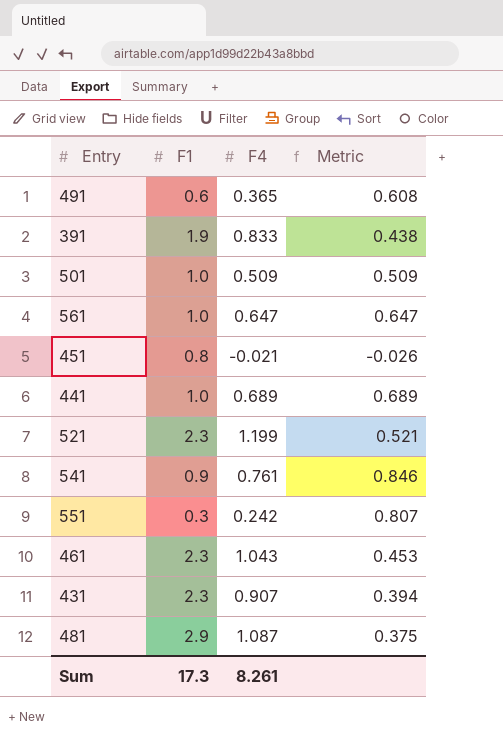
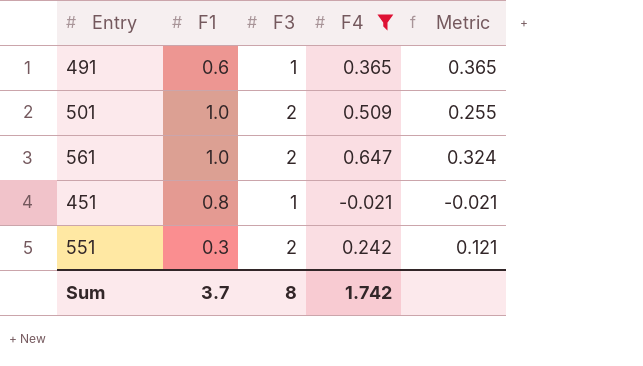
filter: none -> F4 <= 0.647
column F3 | position: none -> 3
column Metric | formula: [F4] / [F1] -> [F4] / [F3]
Sum | F1: 17.3 -> 3.7
Sum | F4: 8.261 -> 1.742

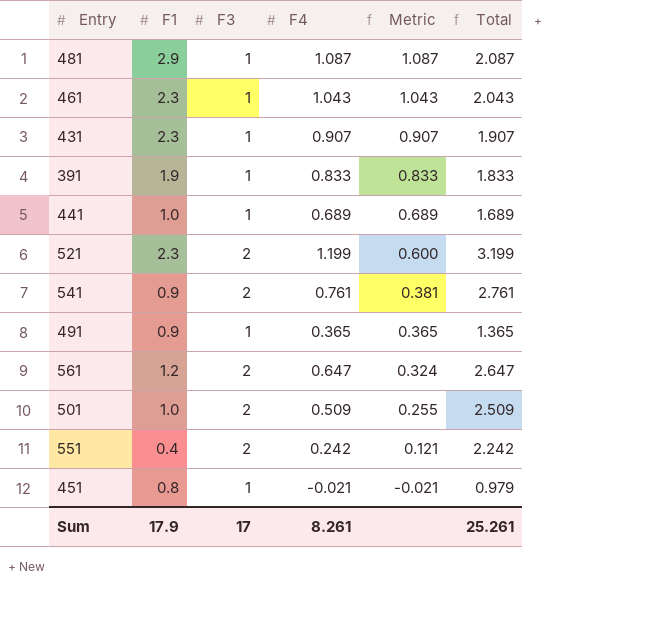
filter: F4 <= 0.647 -> none
row order: none -> Metric descending
column Total | formula: none -> [F3] + [F4]
491 | F1: 0.6 -> 0.9
561 | F1: 1.0 -> 1.2
551 | F1: 0.3 -> 0.4
Sum | F1: 3.7 -> 17.9
Sum | F3: 8 -> 17
Sum | F4: 1.742 -> 8.261

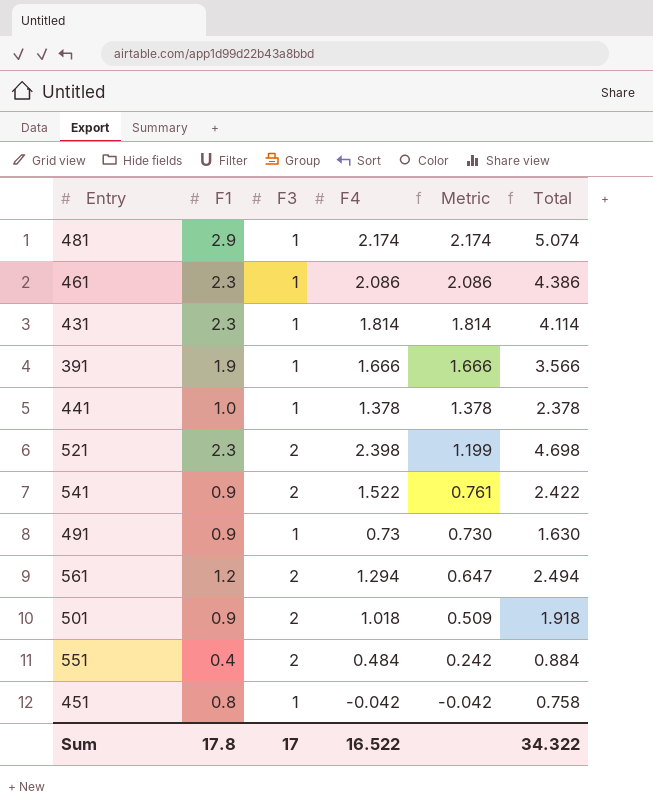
column Total | formula: [F3] + [F4] -> [F1] + [F4]
481 | F4: 1.087 -> 2.174
481 | Metric: 1.087 -> 2.174
461 | F4: 1.043 -> 2.086
461 | Metric: 1.043 -> 2.086
431 | F4: 0.907 -> 1.814
431 | Metric: 0.907 -> 1.814
391 | F4: 0.833 -> 1.666
391 | Metric: 0.833 -> 1.666
441 | F4: 0.689 -> 1.378
441 | Metric: 0.689 -> 1.378
521 | F4: 1.199 -> 2.398
521 | Metric: 0.600 -> 1.199
541 | F4: 0.761 -> 1.522
541 | Metric: 0.381 -> 0.761
491 | F4: 0.365 -> 0.73
491 | Metric: 0.365 -> 0.730
561 | F4: 0.647 -> 1.294
561 | Metric: 0.324 -> 0.647
501 | F1: 1.0 -> 0.9
501 | F4: 0.509 -> 1.018
501 | Metric: 0.255 -> 0.509
551 | F4: 0.242 -> 0.484
551 | Metric: 0.121 -> 0.242
451 | F4: -0.021 -> -0.042
451 | Metric: -0.021 -> -0.042
Sum | F1: 17.9 -> 17.8
Sum | F4: 8.261 -> 16.522
Sum | Total: 25.261 -> 34.322

